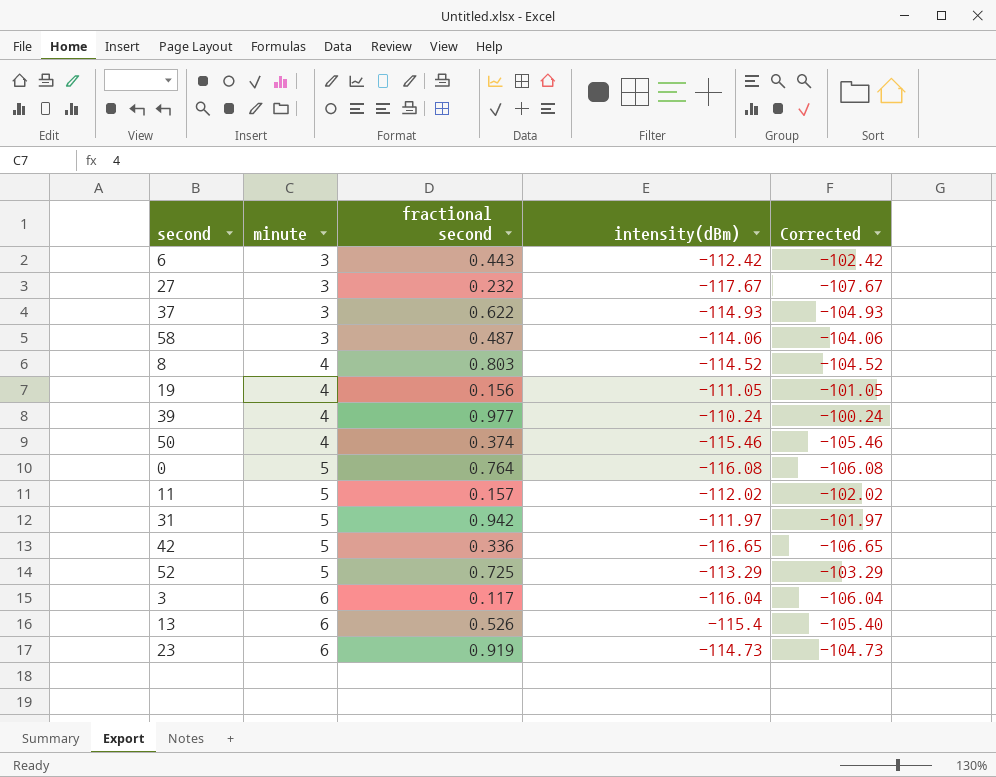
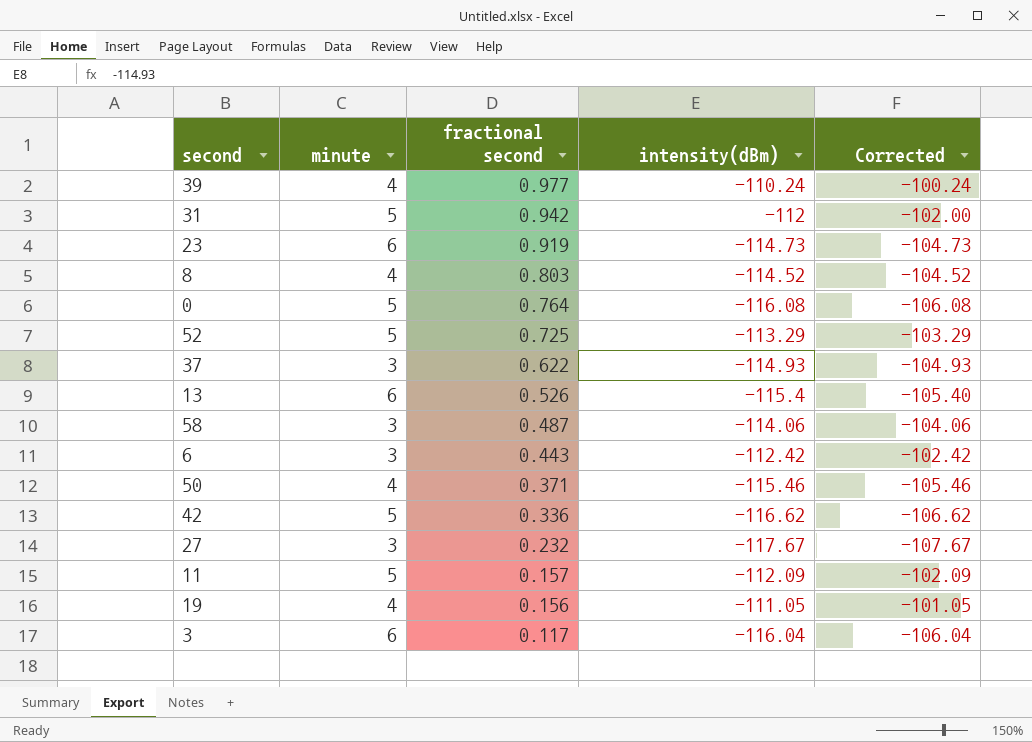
row order: minute ascending -> fractional second descending
31 | intensity(dBm): -111.97 -> -112
31 | Corrected: -101.97 -> -102.00
50 | fractional second: 0.374 -> 0.371
42 | intensity(dBm): -116.65 -> -116.62
42 | Corrected: -106.65 -> -106.62
11 | intensity(dBm): -112.02 -> -112.09
11 | Corrected: -102.02 -> -102.09

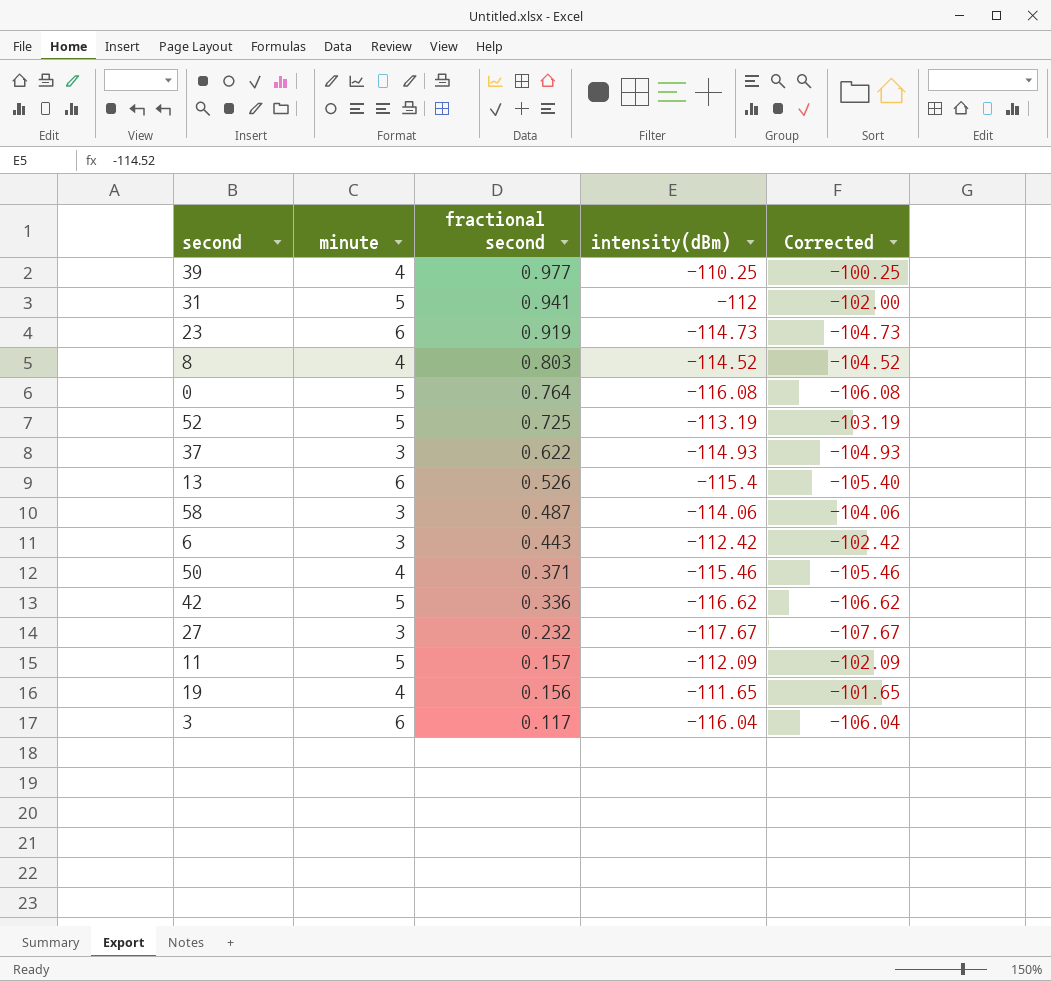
39 | intensity(dBm): -110.24 -> -110.25
39 | Corrected: -100.24 -> -100.25
31 | fractional second: 0.942 -> 0.941
52 | intensity(dBm): -113.29 -> -113.19
52 | Corrected: -103.29 -> -103.19
19 | intensity(dBm): -111.05 -> -111.65
19 | Corrected: -101.05 -> -101.65

